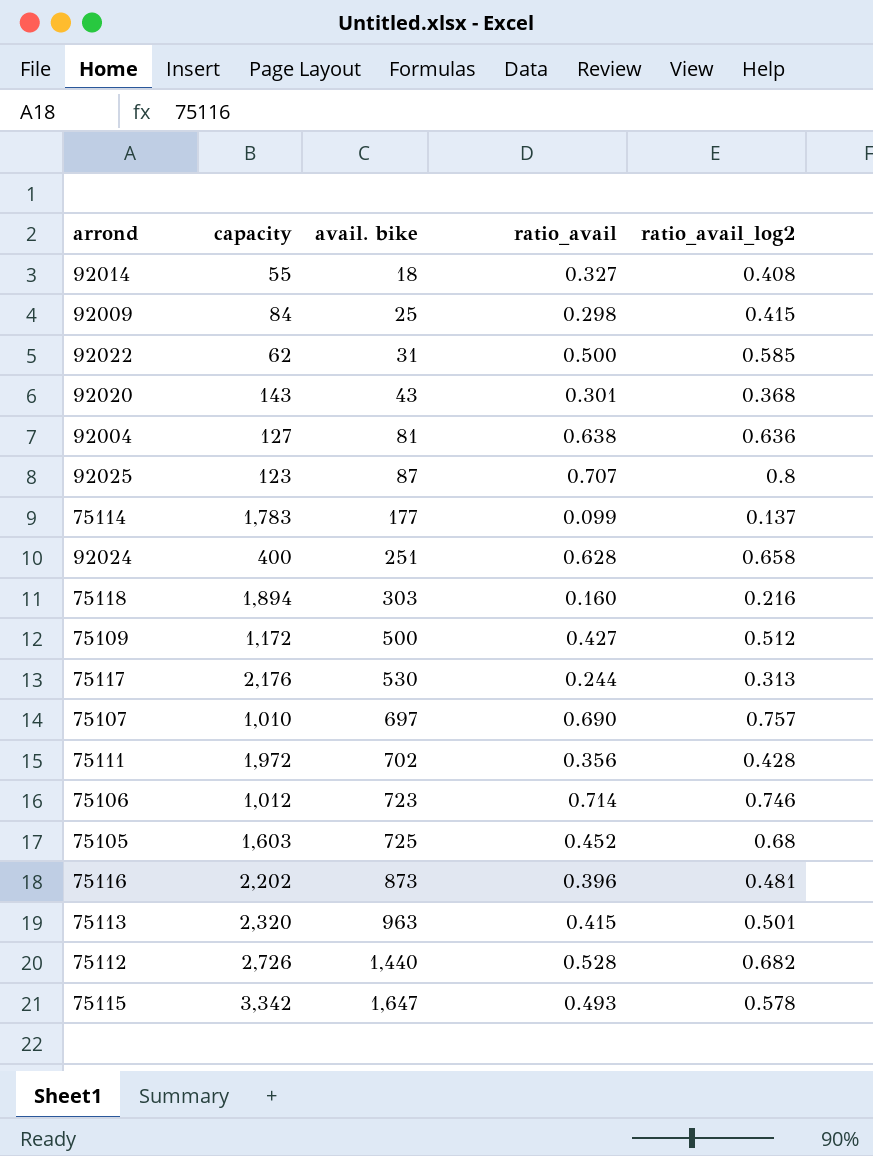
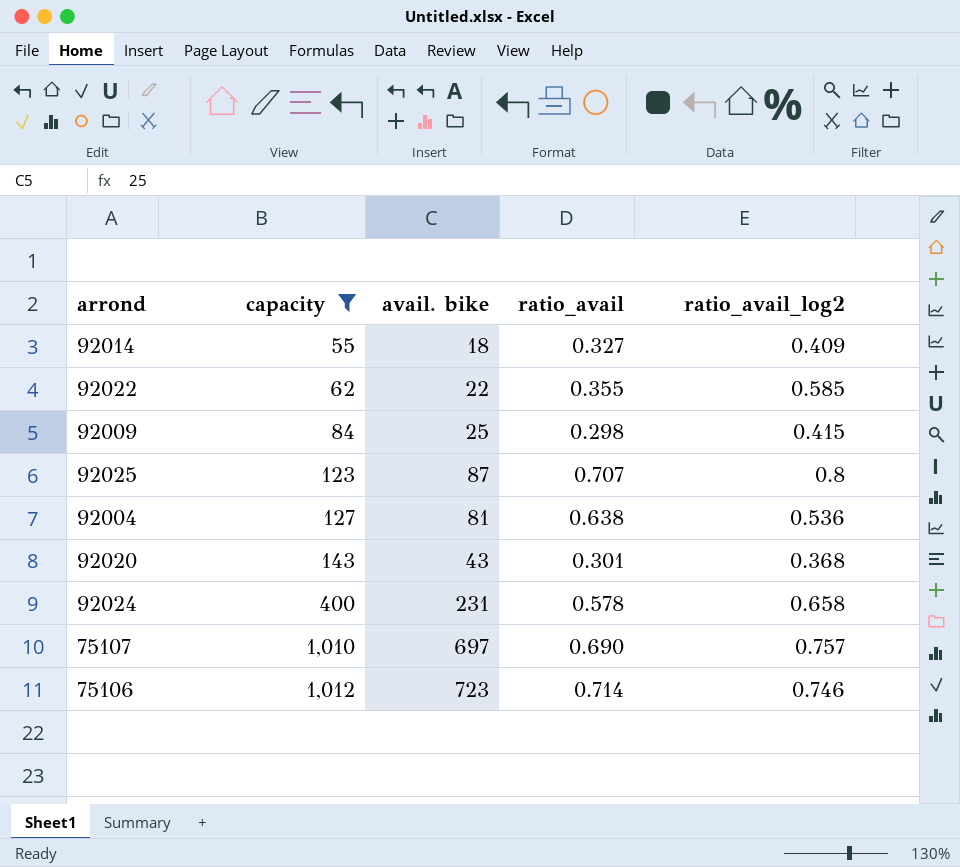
filter: none -> capacity <= 1,012
row order: avail. bike ascending -> capacity ascending
92014 | ratio_avail_log2: 0.408 -> 0.409
92022 | avail. bike: 31 -> 22
92022 | ratio_avail: 0.500 -> 0.355
92004 | ratio_avail_log2: 0.636 -> 0.536
92024 | avail. bike: 251 -> 231
92024 | ratio_avail: 0.628 -> 0.578

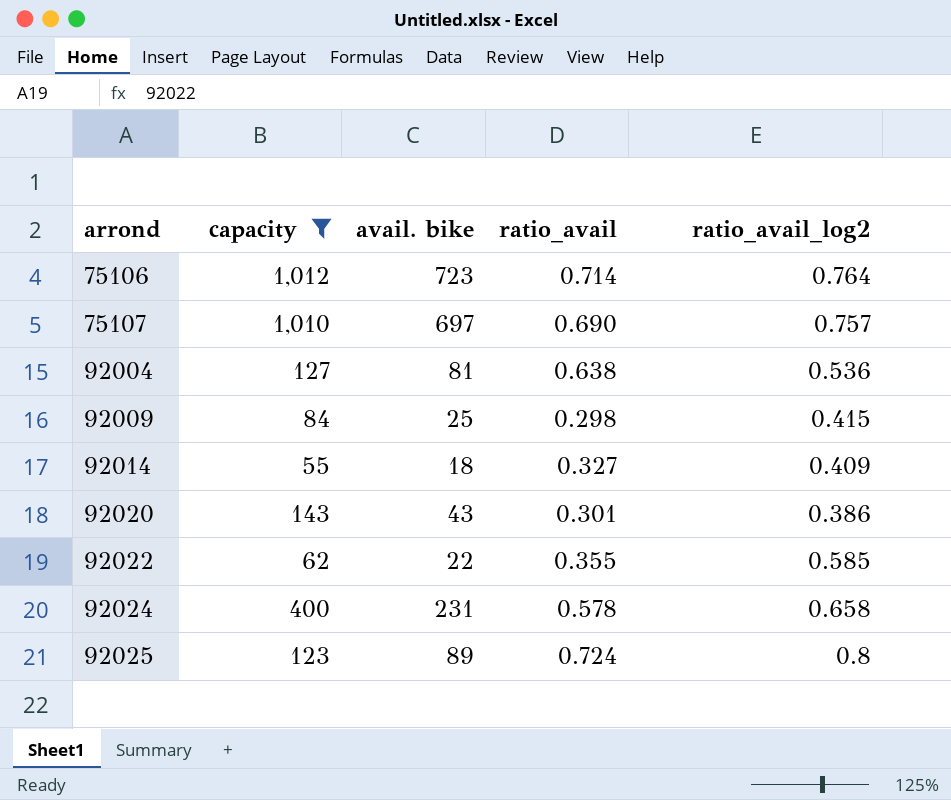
row order: capacity ascending -> arrond ascending
75106 | ratio_avail_log2: 0.746 -> 0.764
92020 | ratio_avail_log2: 0.368 -> 0.386
92025 | avail. bike: 87 -> 89
92025 | ratio_avail: 0.707 -> 0.724

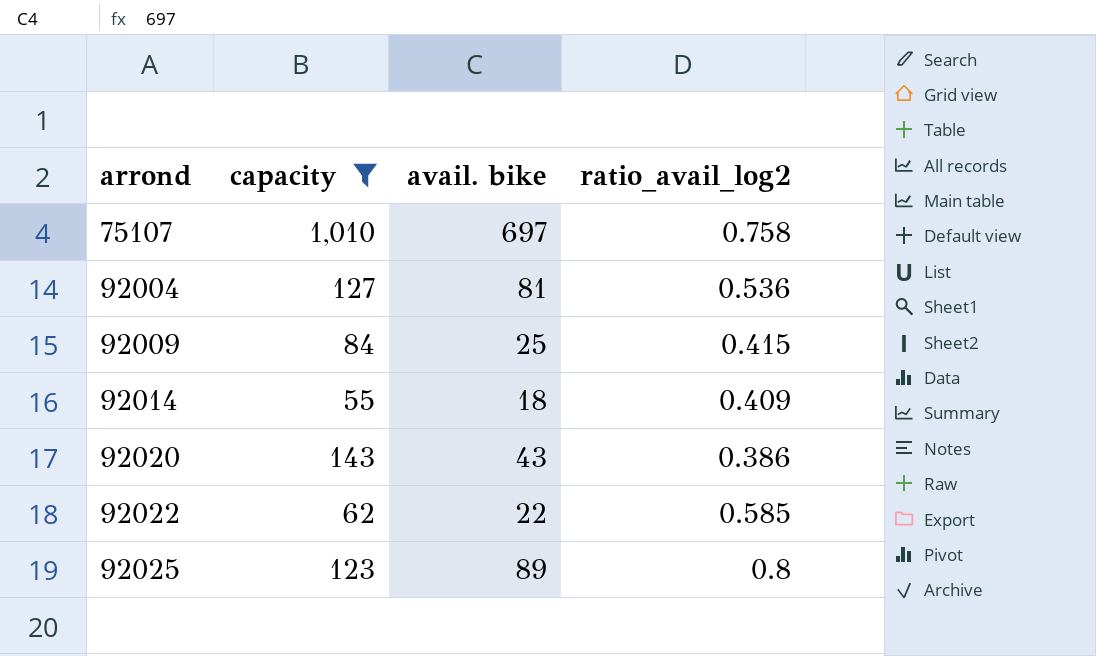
column ratio_avail | formula: [avail. bike] / [capacity] -> none
row 75106: 1,012 | 723 | 0.714 | 0.764 -> none
row 92024: 400 | 231 | 0.578 | 0.658 -> none
75107 | ratio_avail_log2: 0.757 -> 0.758

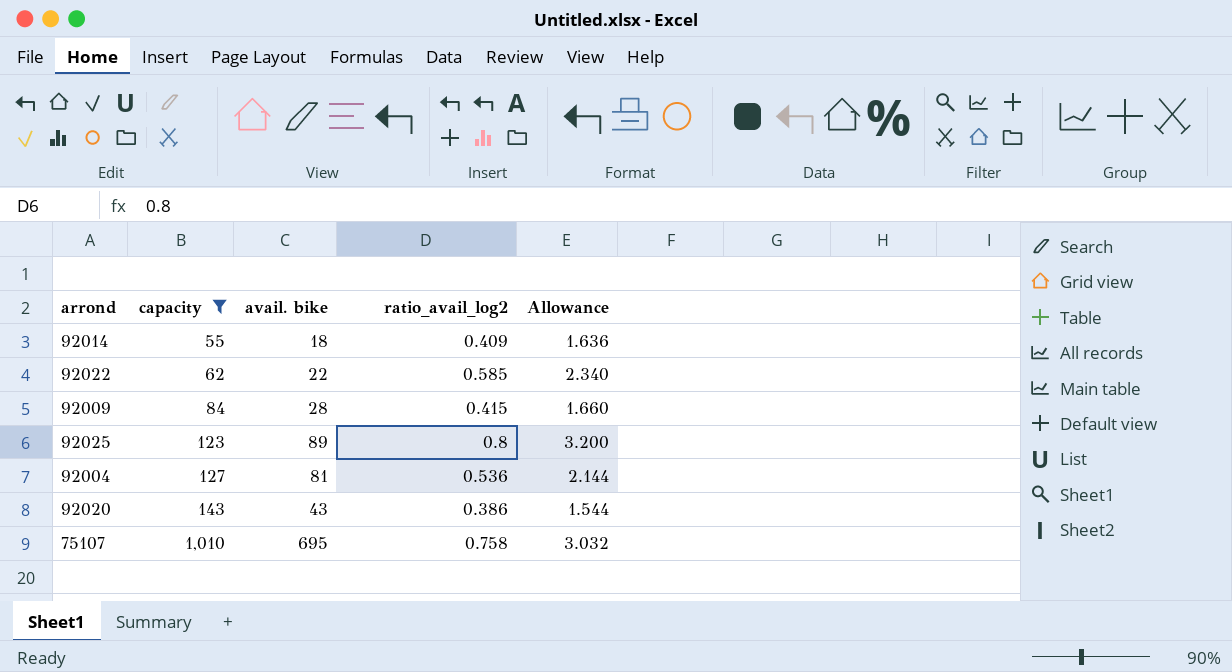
row order: arrond ascending -> capacity ascending
column Allowance | formula: none -> [ratio_avail_log2] * 4
92009 | avail. bike: 25 -> 28
75107 | avail. bike: 697 -> 695

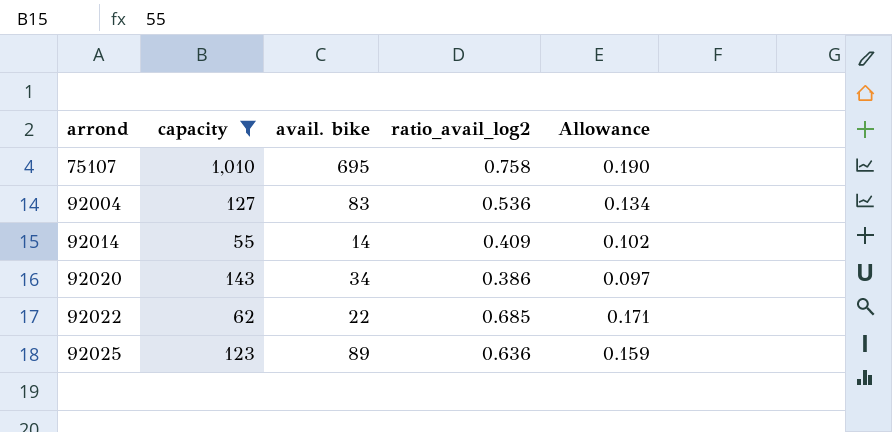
row order: capacity ascending -> arrond ascending
column Allowance | formula: [ratio_avail_log2] * 4 -> [ratio_avail_log2] * 0.25
row 92009: 84 | 28 | 0.415 | 1.660 -> none
92004 | avail. bike: 81 -> 83
92014 | avail. bike: 18 -> 14
92020 | avail. bike: 43 -> 34
92022 | ratio_avail_log2: 0.585 -> 0.685
92025 | ratio_avail_log2: 0.8 -> 0.636

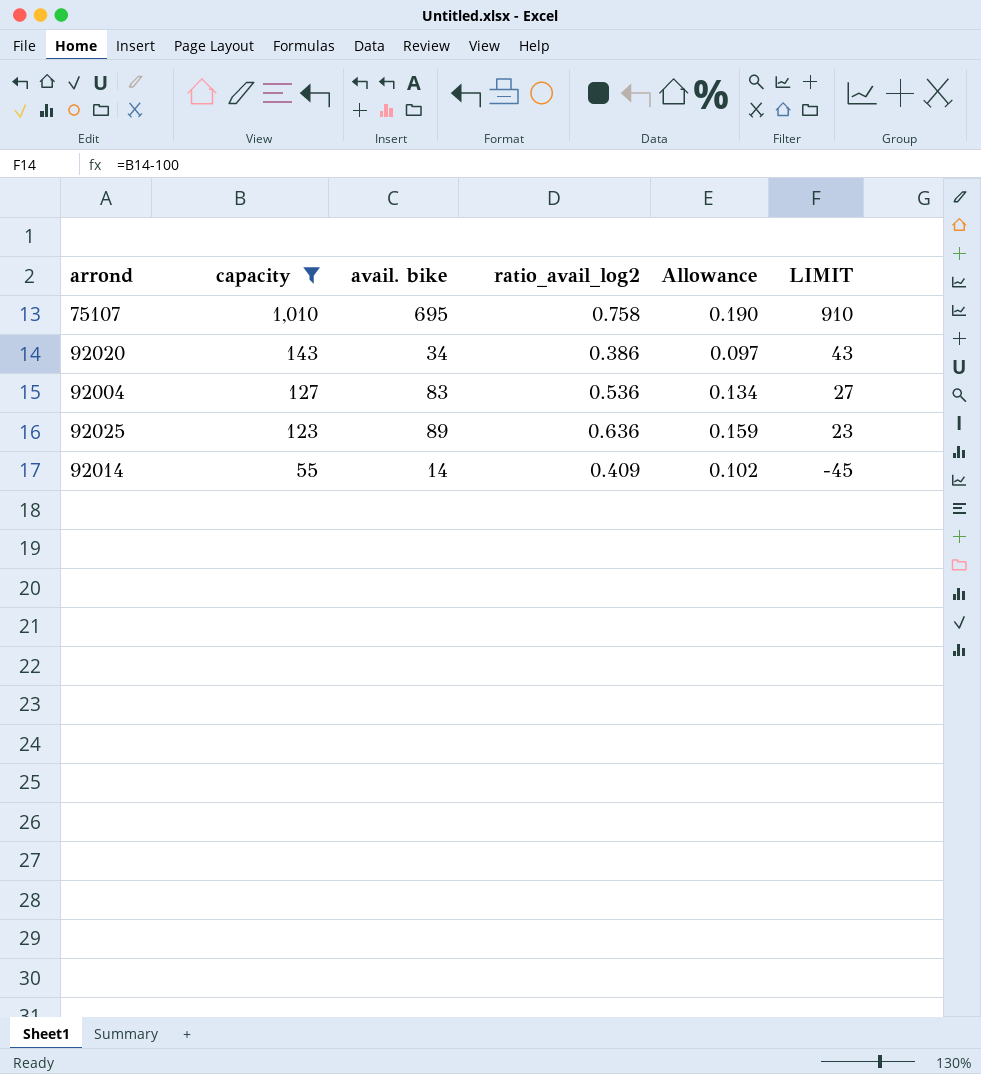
row order: arrond ascending -> capacity descending
column LIMIT | formula: none -> [capacity] - 100
row 92022: 62 | 22 | 0.685 | 0.171 -> none

